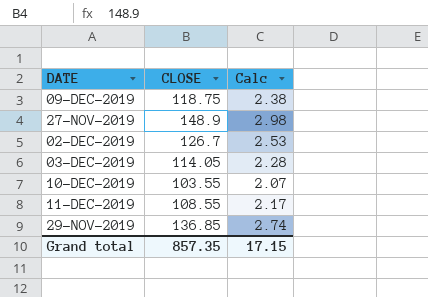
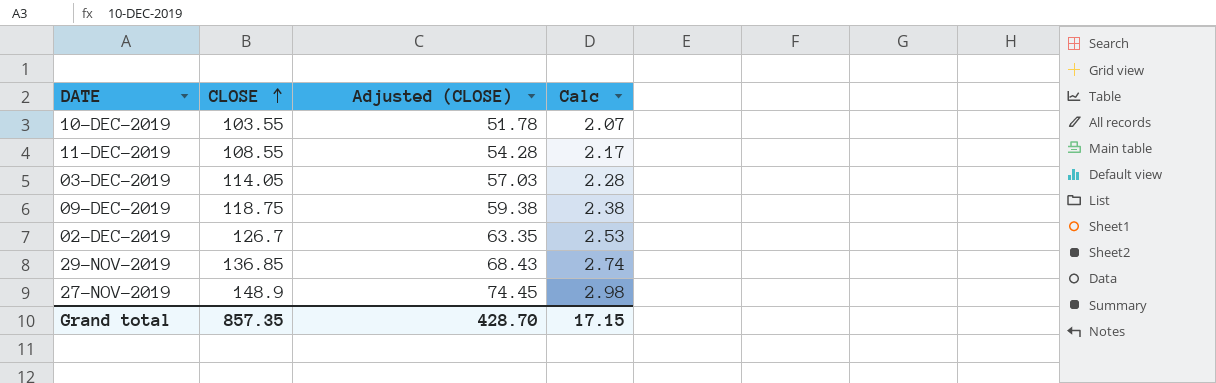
row order: none -> CLOSE ascending
column Adjusted (CLOSE) | formula: none -> [CLOSE] * 0.5

